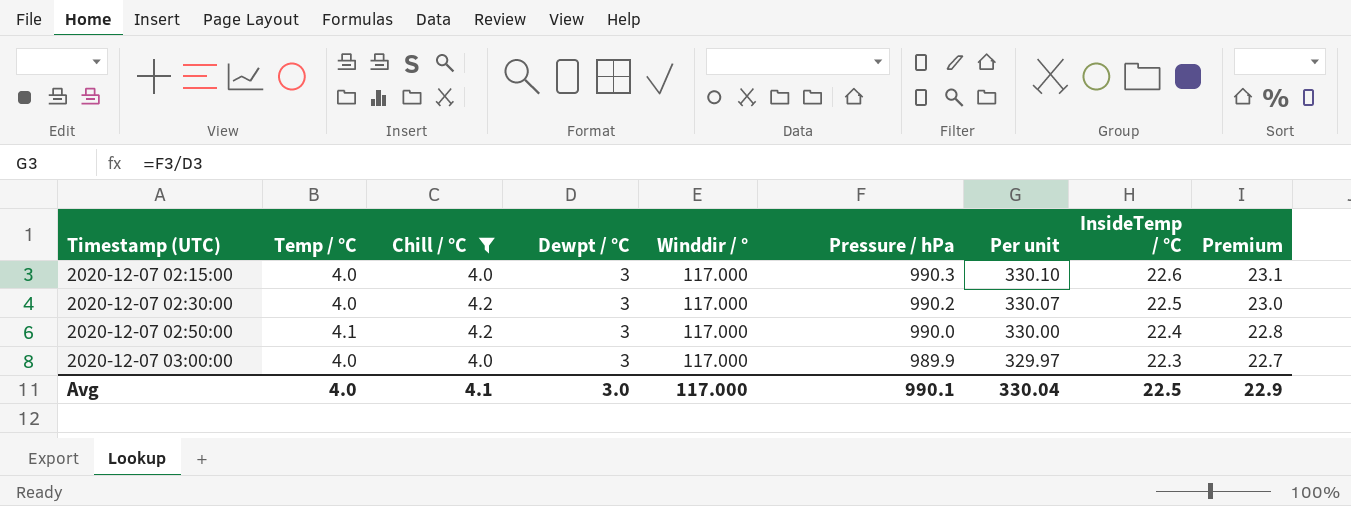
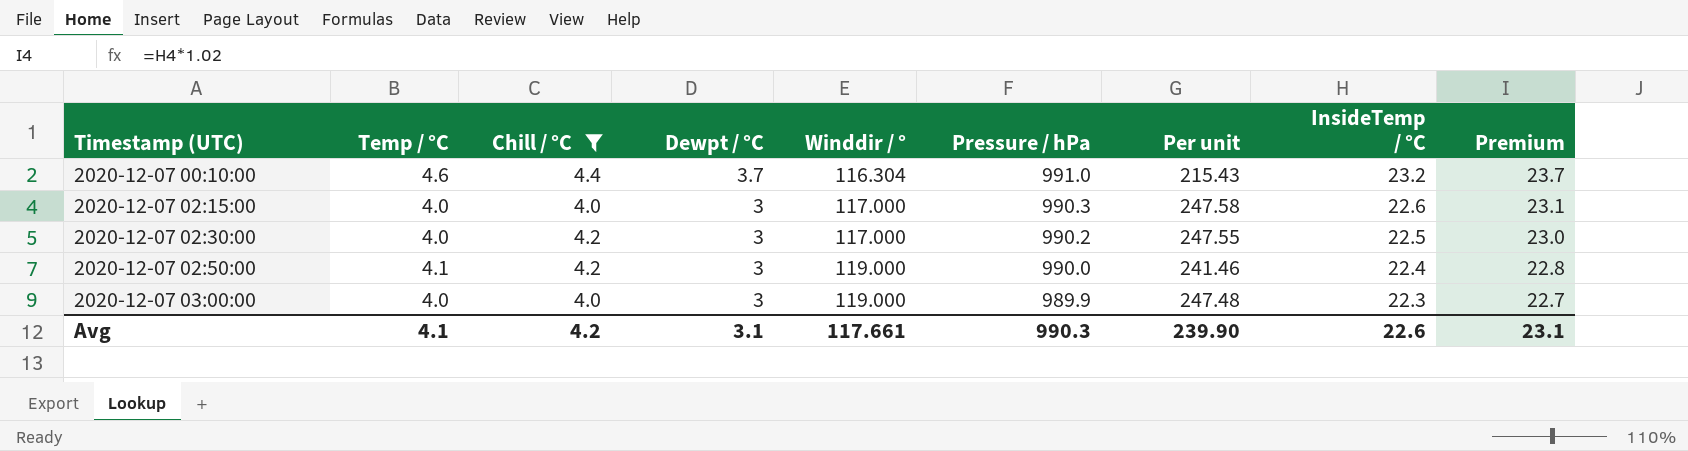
column Per unit | formula: [Pressure / hPa] / [Dewpt / °C] -> [Pressure / hPa] / [Temp / °C]
row 2020-12-07 00:10:00: none -> 4.6 | 4.4 | 3.7 | 116.304 | 991.0 | 215.43 | 23.2 | 23.7
2020-12-07 02:50:00 | Winddir / °: 117.000 -> 119.000
2020-12-07 03:00:00 | Winddir / °: 117.000 -> 119.000
Avg | Temp / °C: 4.0 -> 4.1
Avg | Chill / °C: 4.1 -> 4.2
Avg | Dewpt / °C: 3.0 -> 3.1
Avg | Winddir / °: 117.000 -> 117.661
Avg | Pressure / hPa: 990.1 -> 990.3
Avg | Per unit: 330.04 -> 239.90
Avg | InsideTemp / °C: 22.5 -> 22.6
Avg | Premium: 22.9 -> 23.1

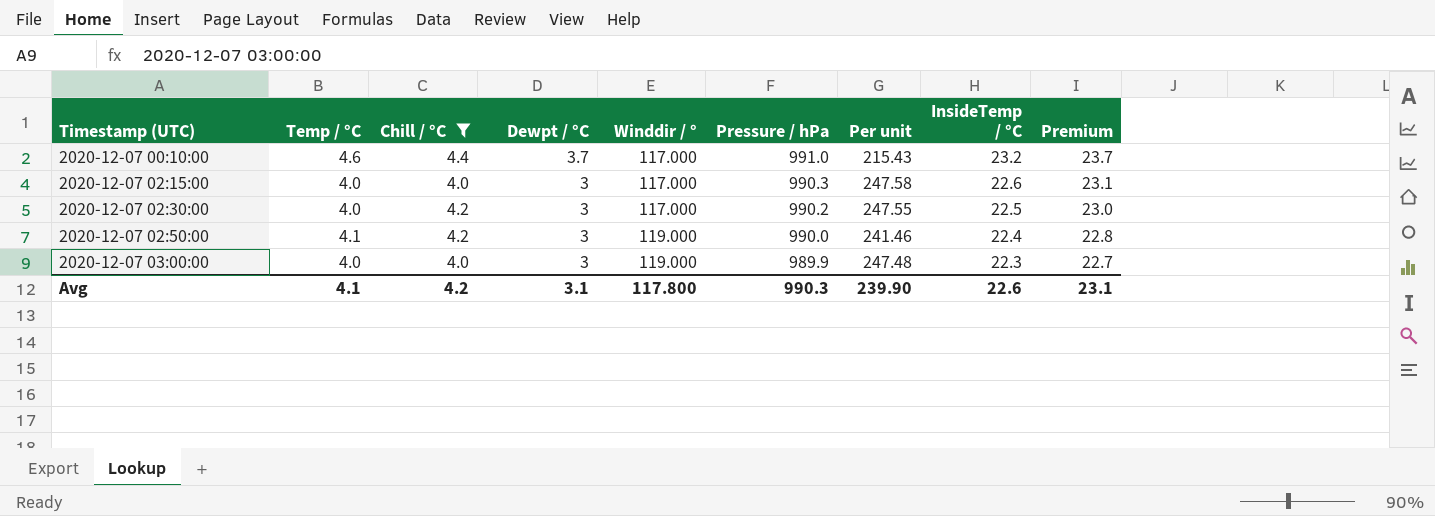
2020-12-07 00:10:00 | Winddir / °: 116.304 -> 117.000
Avg | Winddir / °: 117.661 -> 117.800

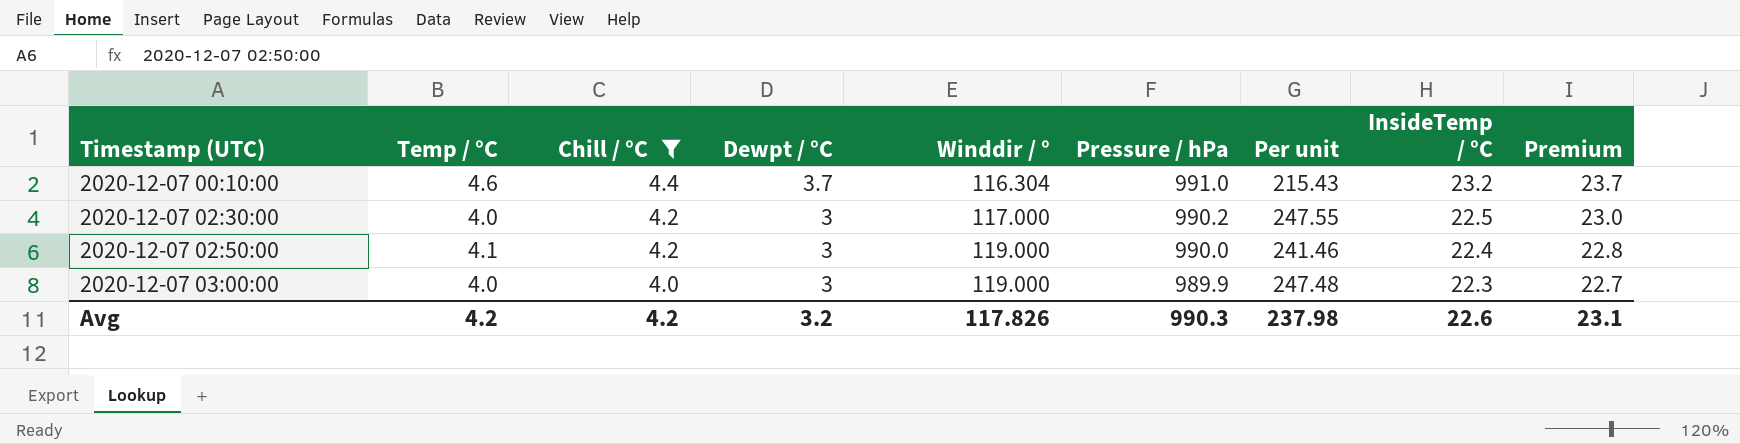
row 2020-12-07 02:15:00: 4.0 | 4.0 | 3 | 117.000 | 990.3 | 247.58 | 22.6 | 23.1 -> none
2020-12-07 00:10:00 | Winddir / °: 117.000 -> 116.304
Avg | Temp / °C: 4.1 -> 4.2
Avg | Dewpt / °C: 3.1 -> 3.2
Avg | Winddir / °: 117.800 -> 117.826
Avg | Per unit: 239.90 -> 237.98

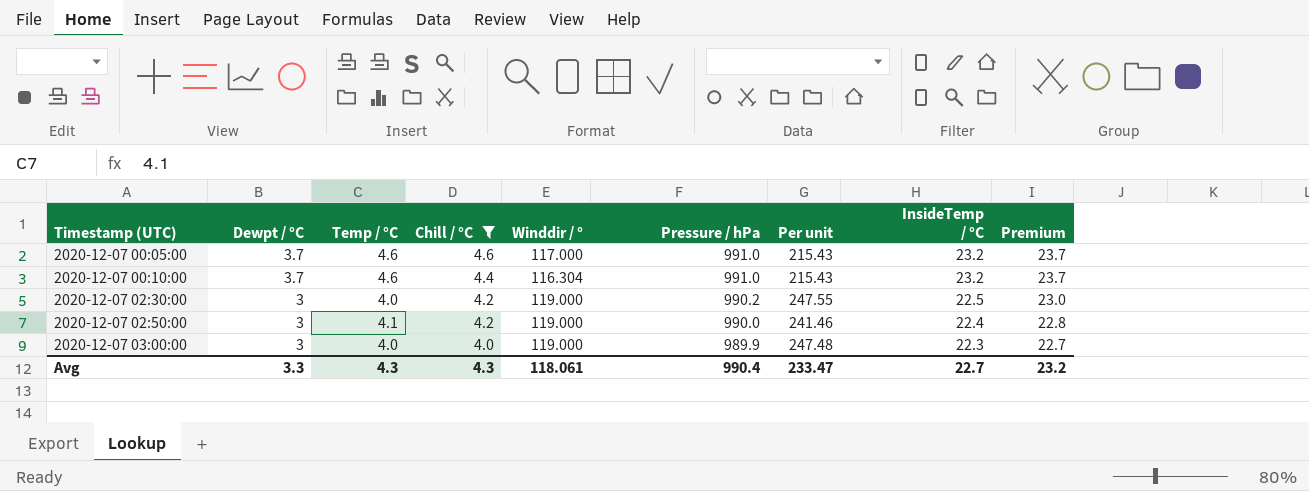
column Dewpt / °C | position: 4 -> 2
row 2020-12-07 00:05:00: none -> 3.7 | 4.6 | 4.6 | 117.000 | 991.0 | 215.43 | 23.2 | 23.7
2020-12-07 02:30:00 | Winddir / °: 117.000 -> 119.000
Avg | Dewpt / °C: 3.2 -> 3.3
Avg | Temp / °C: 4.2 -> 4.3
Avg | Chill / °C: 4.2 -> 4.3
Avg | Winddir / °: 117.826 -> 118.061
Avg | Pressure / hPa: 990.3 -> 990.4
Avg | Per unit: 237.98 -> 233.47
Avg | InsideTemp / °C: 22.6 -> 22.7
Avg | Premium: 23.1 -> 23.2

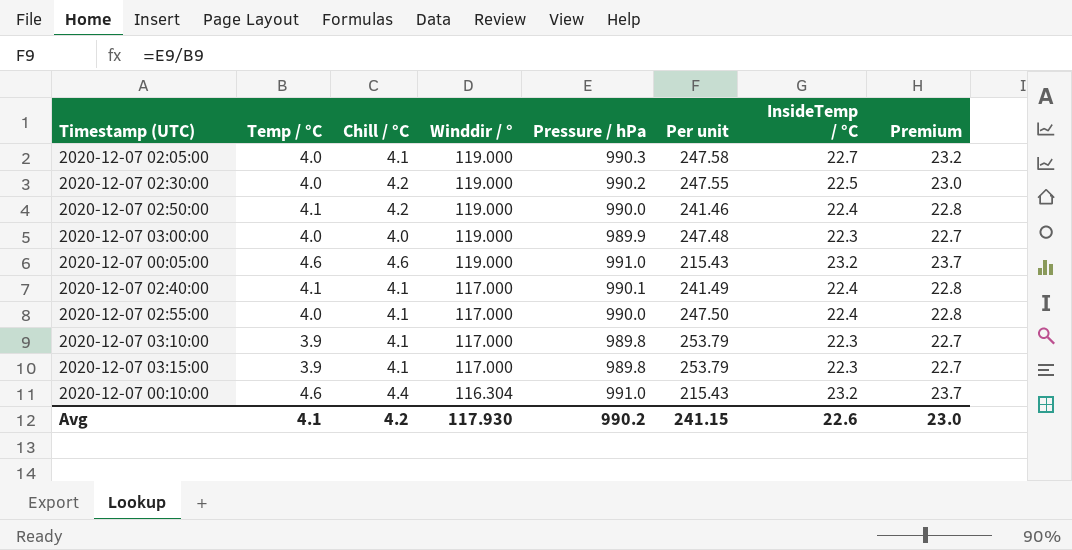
filter: Chill / °C != 4.1 -> none
row order: Timestamp (UTC) ascending -> Winddir / ° descending
column Dewpt / °C | position: 2 -> none
2020-12-07 00:05:00 | Winddir / °: 117.000 -> 119.000
Avg | Temp / °C: 4.3 -> 4.1
Avg | Chill / °C: 4.3 -> 4.2
Avg | Winddir / °: 118.061 -> 117.930
Avg | Pressure / hPa: 990.4 -> 990.2
Avg | Per unit: 233.47 -> 241.15
Avg | InsideTemp / °C: 22.7 -> 22.6
Avg | Premium: 23.2 -> 23.0

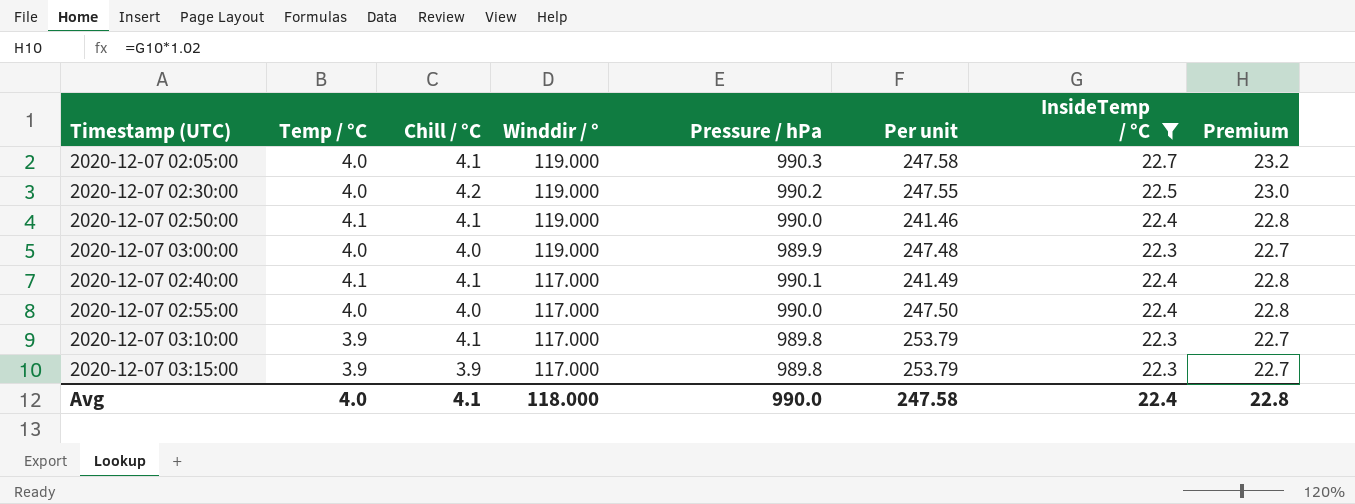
filter: none -> InsideTemp / °C != 23.2
2020-12-07 02:50:00 | Chill / °C: 4.2 -> 4.1
2020-12-07 02:55:00 | Chill / °C: 4.1 -> 4.0
2020-12-07 03:15:00 | Chill / °C: 4.1 -> 3.9
Avg | Temp / °C: 4.1 -> 4.0
Avg | Chill / °C: 4.2 -> 4.1
Avg | Winddir / °: 117.930 -> 118.000
Avg | Pressure / hPa: 990.2 -> 990.0
Avg | Per unit: 241.15 -> 247.58
Avg | InsideTemp / °C: 22.6 -> 22.4
Avg | Premium: 23.0 -> 22.8

